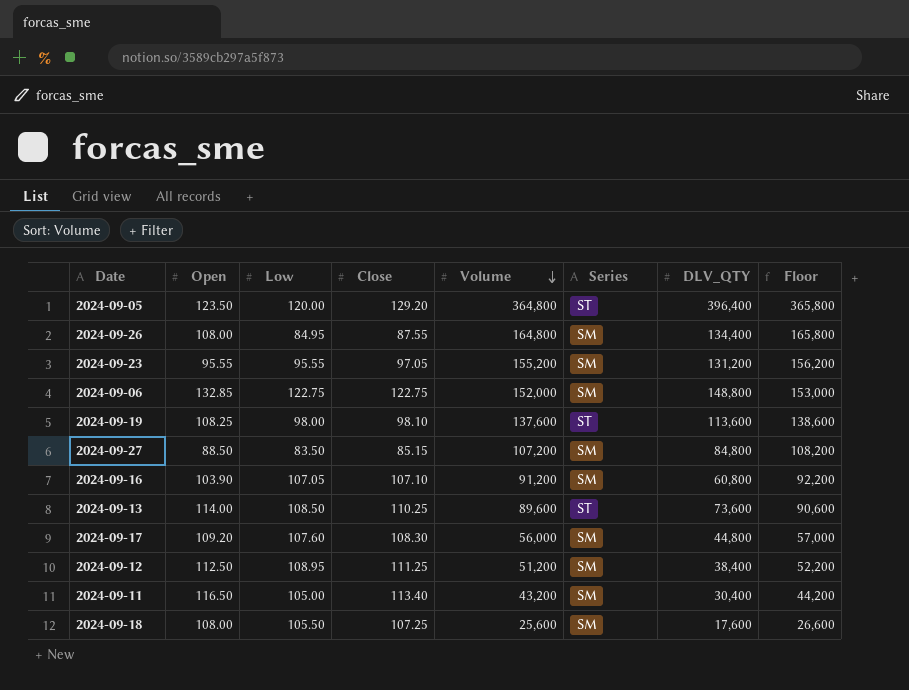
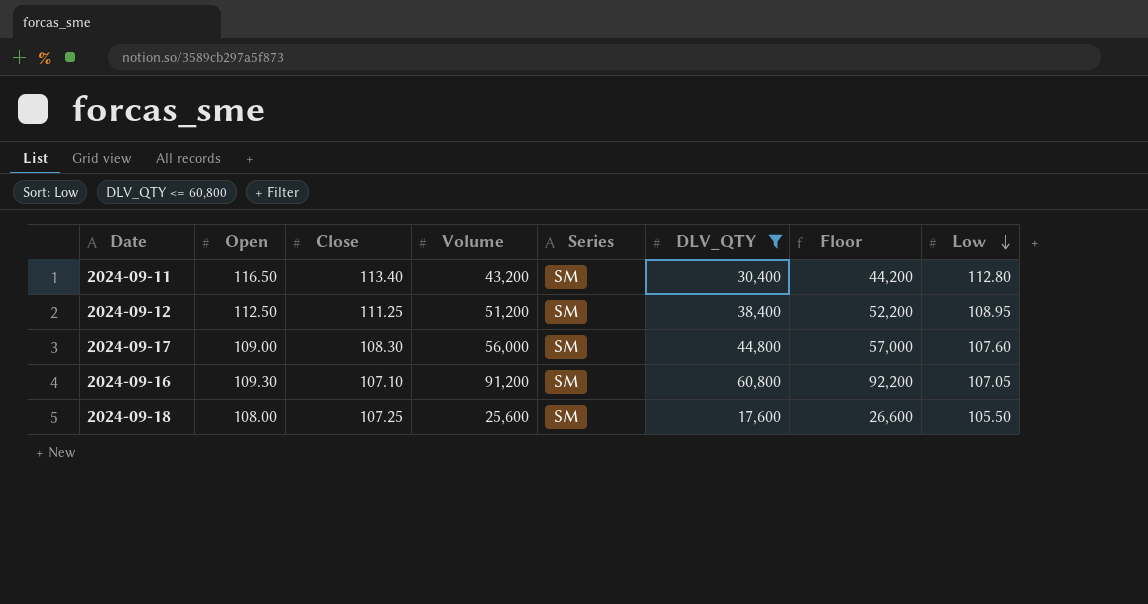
filter: none -> DLV_QTY <= 60,800
row order: Volume descending -> Low descending
column Low | position: 3 -> 8
2024-09-11 | Low: 105.00 -> 112.80
2024-09-17 | Open: 109.20 -> 109.00
2024-09-16 | Open: 103.90 -> 109.30

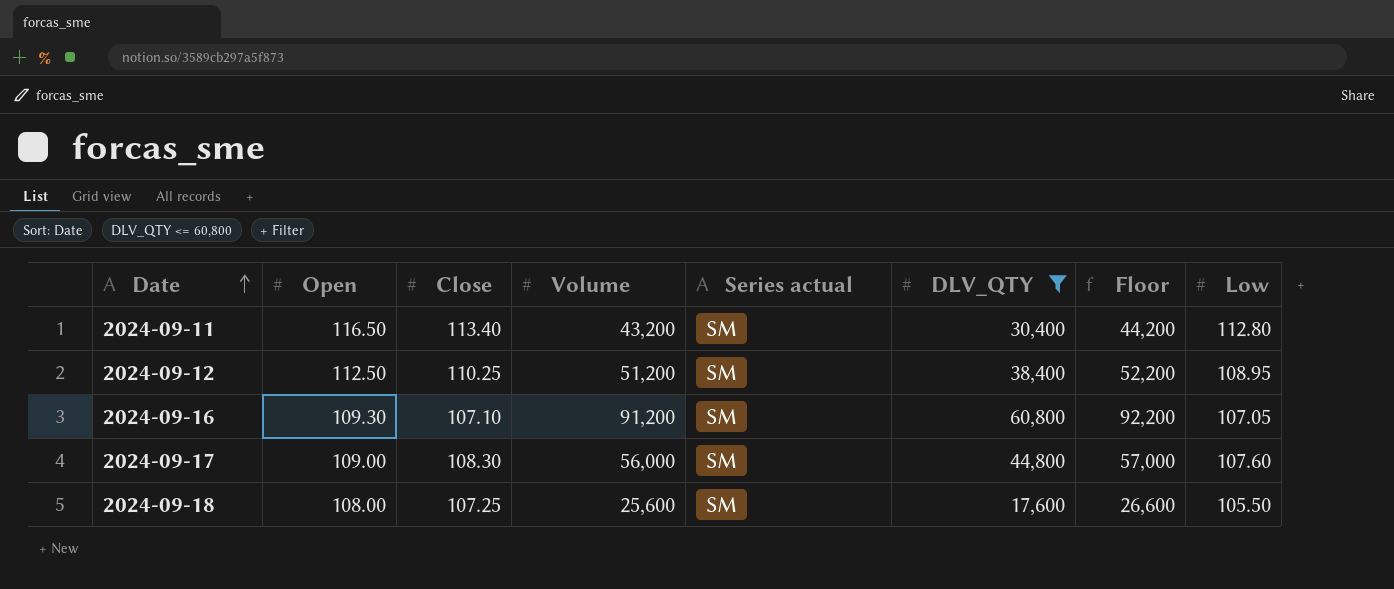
row order: Low descending -> Date ascending
column name: Series -> Series actual
2024-09-12 | Close: 111.25 -> 110.25

